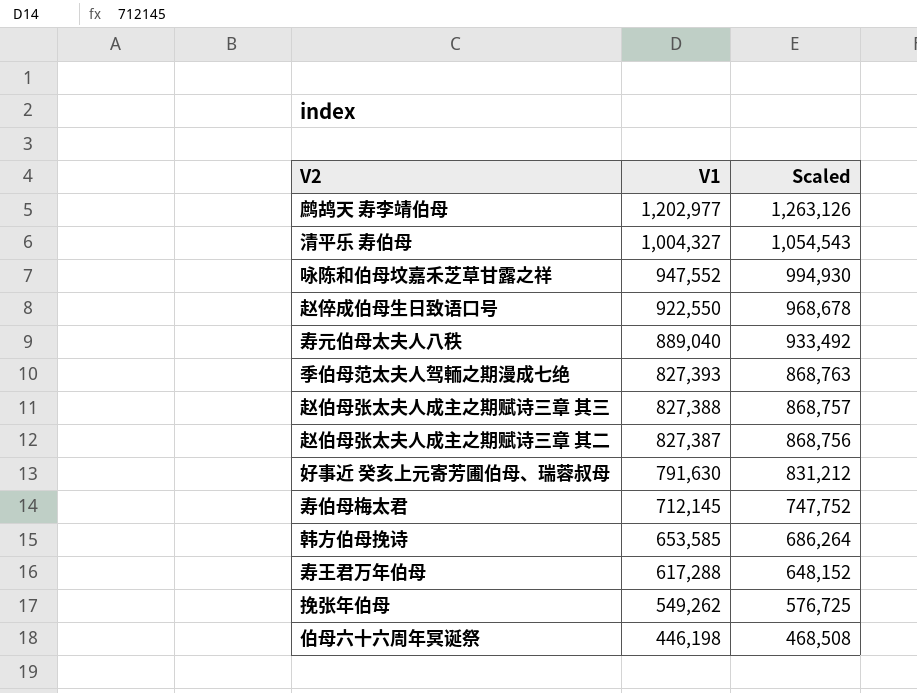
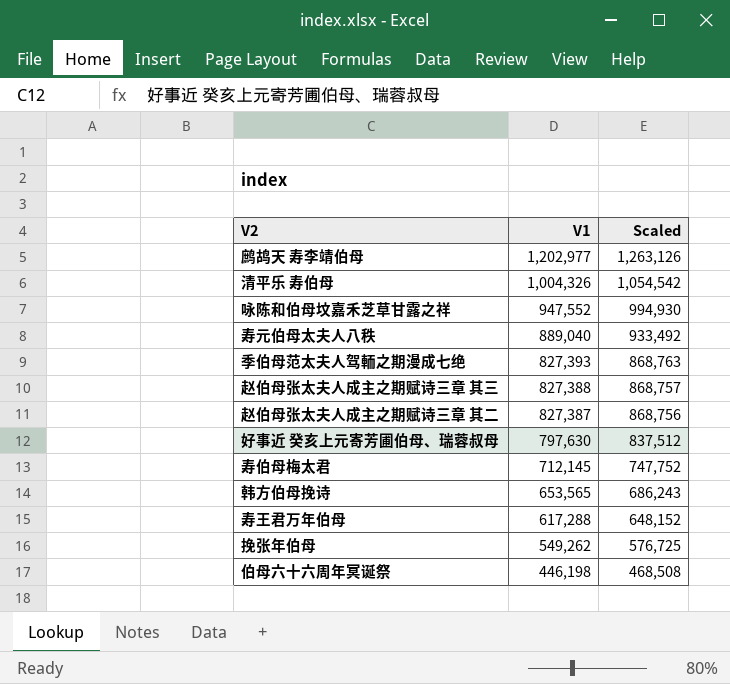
row 赵倅成伯母生日致语口号: 922,550 | 968,678 -> none
清平乐 寿伯母 | V1: 1,004,327 -> 1,004,326
清平乐 寿伯母 | Scaled: 1,054,543 -> 1,054,542
好事近 癸亥上元寄芳圃伯母、瑞蓉叔母 | V1: 791,630 -> 797,630
好事近 癸亥上元寄芳圃伯母、瑞蓉叔母 | Scaled: 831,212 -> 837,512
韩方伯母挽诗 | V1: 653,585 -> 653,565
韩方伯母挽诗 | Scaled: 686,264 -> 686,243

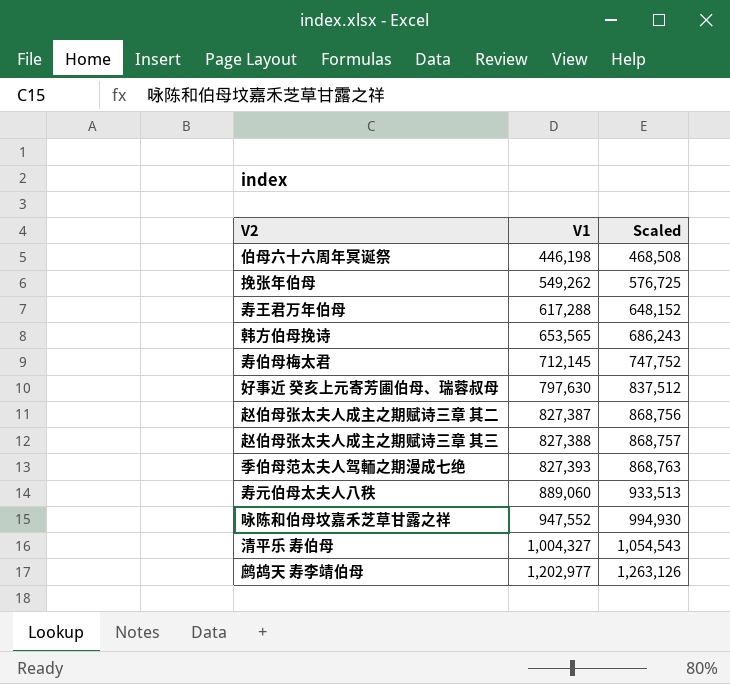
row order: V1 descending -> V1 ascending
寿元伯母太夫人八秩 | V1: 889,040 -> 889,060
寿元伯母太夫人八秩 | Scaled: 933,492 -> 933,513
清平乐 寿伯母 | V1: 1,004,326 -> 1,004,327
清平乐 寿伯母 | Scaled: 1,054,542 -> 1,054,543

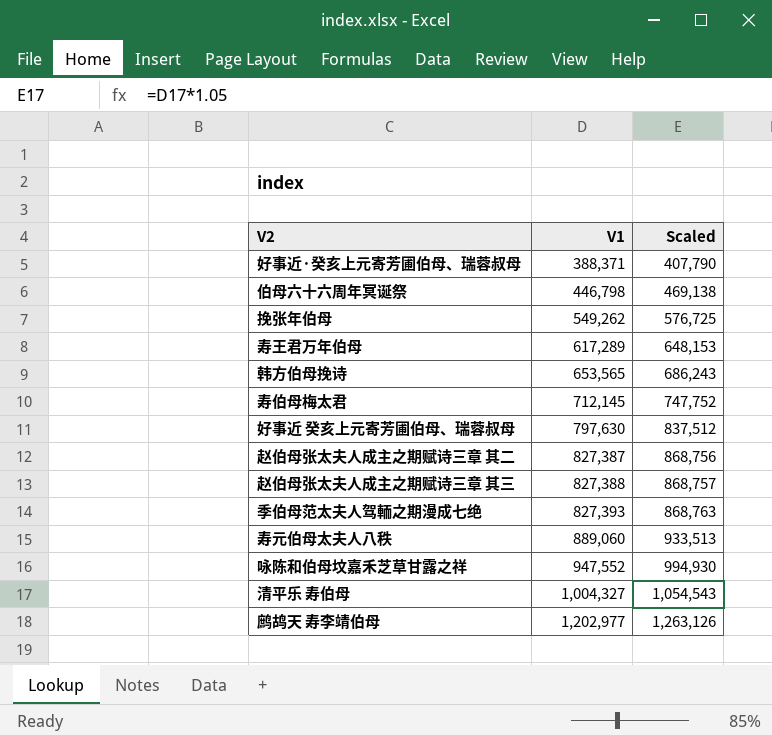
row 好事近·癸亥上元寄芳圃伯母、瑞蓉叔母: none -> 388,371 | 407,790
伯母六十六周年冥诞祭 | V1: 446,198 -> 446,798
伯母六十六周年冥诞祭 | Scaled: 468,508 -> 469,138
寿王君万年伯母 | V1: 617,288 -> 617,289
寿王君万年伯母 | Scaled: 648,152 -> 648,153

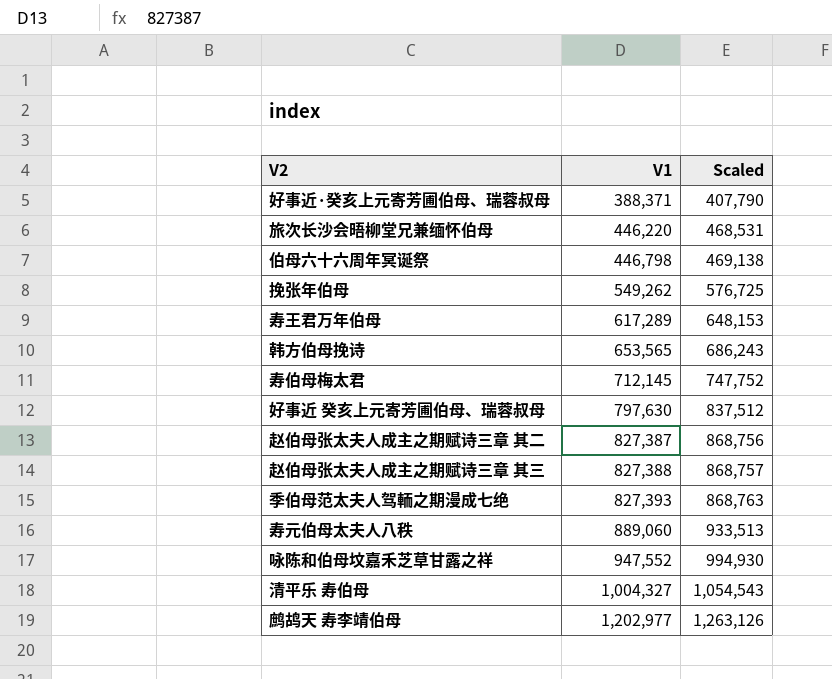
row 旅次长沙会晤柳堂兄兼缅怀伯母: none -> 446,220 | 468,531

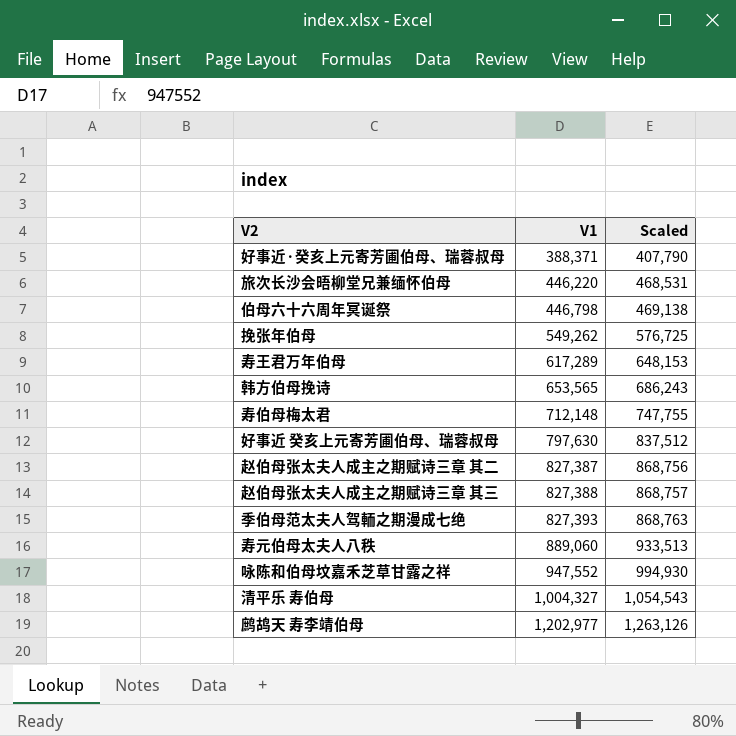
寿伯母梅太君 | V1: 712,145 -> 712,148
寿伯母梅太君 | Scaled: 747,752 -> 747,755

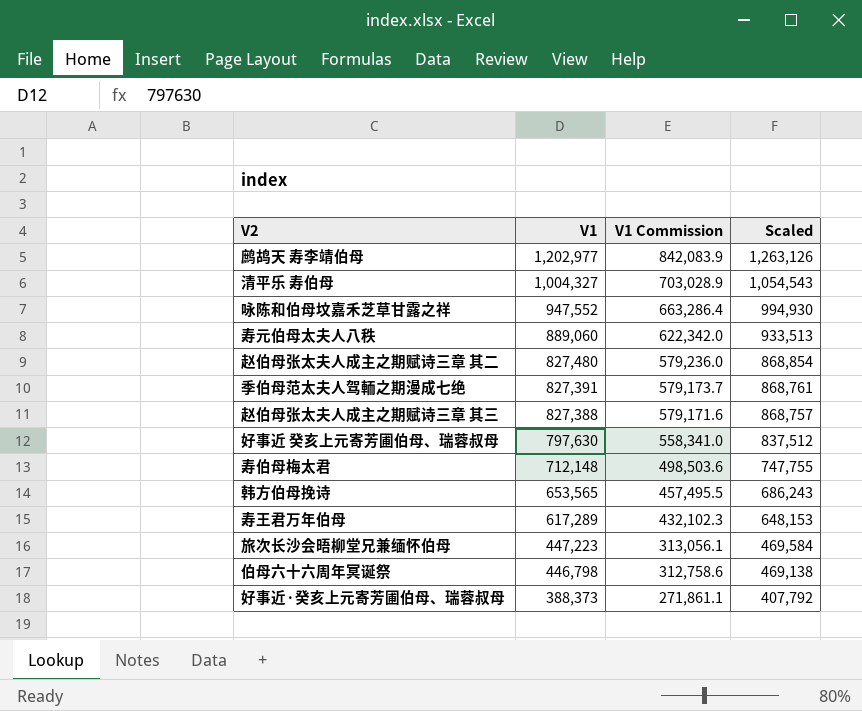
row order: V1 ascending -> V1 descending
column V1 Commission | formula: none -> [V1] * 0.7
row 挽张年伯母: 549,262 | 576,725 -> none
赵伯母张太夫人成主之期赋诗三章 其二 | V1: 827,387 -> 827,480
赵伯母张太夫人成主之期赋诗三章 其二 | Scaled: 868,756 -> 868,854
季伯母范太夫人驾輀之期漫成七绝 | V1: 827,393 -> 827,391
季伯母范太夫人驾輀之期漫成七绝 | Scaled: 868,763 -> 868,761
旅次长沙会晤柳堂兄兼缅怀伯母 | V1: 446,220 -> 447,223
旅次长沙会晤柳堂兄兼缅怀伯母 | Scaled: 468,531 -> 469,584
好事近·癸亥上元寄芳圃伯母、瑞蓉叔母 | V1: 388,371 -> 388,373
好事近·癸亥上元寄芳圃伯母、瑞蓉叔母 | Scaled: 407,790 -> 407,792

